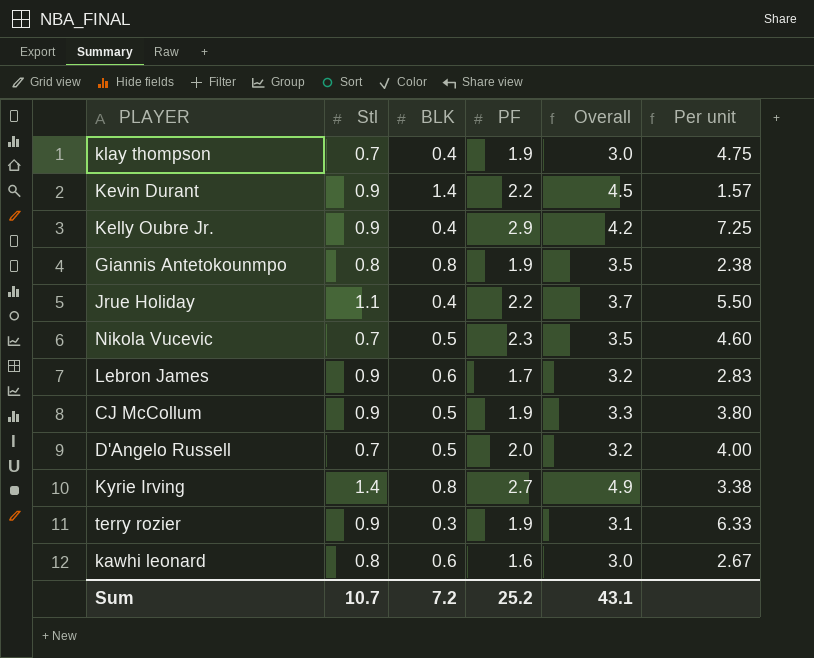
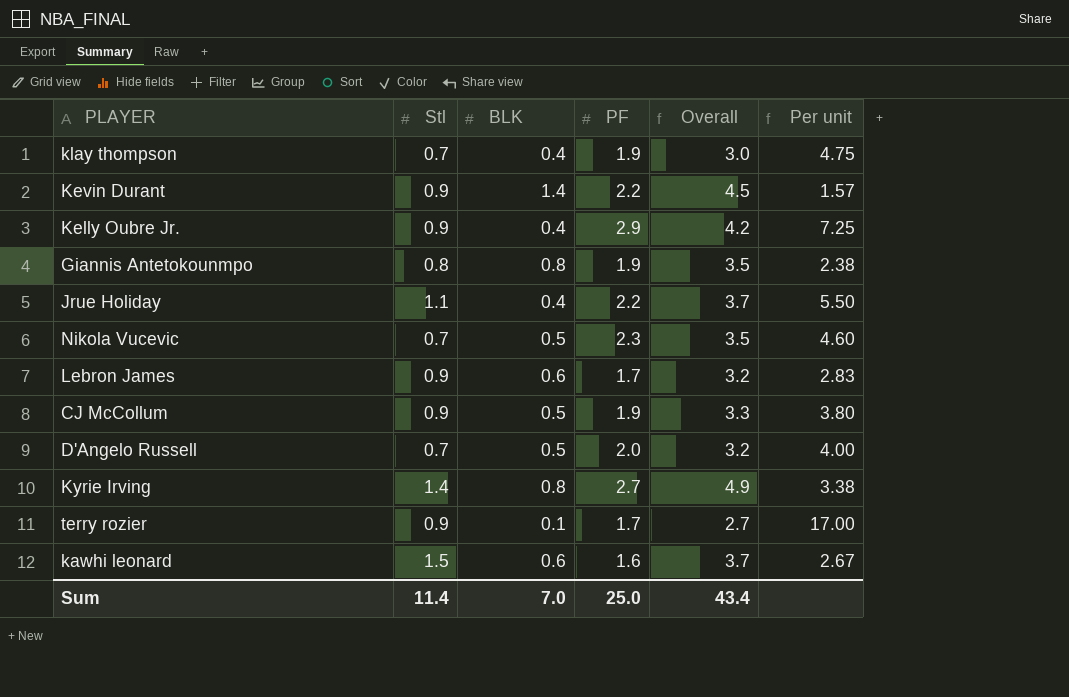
terry rozier | BLK: 0.3 -> 0.1
terry rozier | PF: 1.9 -> 1.7
terry rozier | Overall: 3.1 -> 2.7
terry rozier | Per unit: 6.33 -> 17.00
kawhi leonard | Stl: 0.8 -> 1.5
kawhi leonard | Overall: 3.0 -> 3.7
Sum | Stl: 10.7 -> 11.4
Sum | BLK: 7.2 -> 7.0
Sum | PF: 25.2 -> 25.0
Sum | Overall: 43.1 -> 43.4

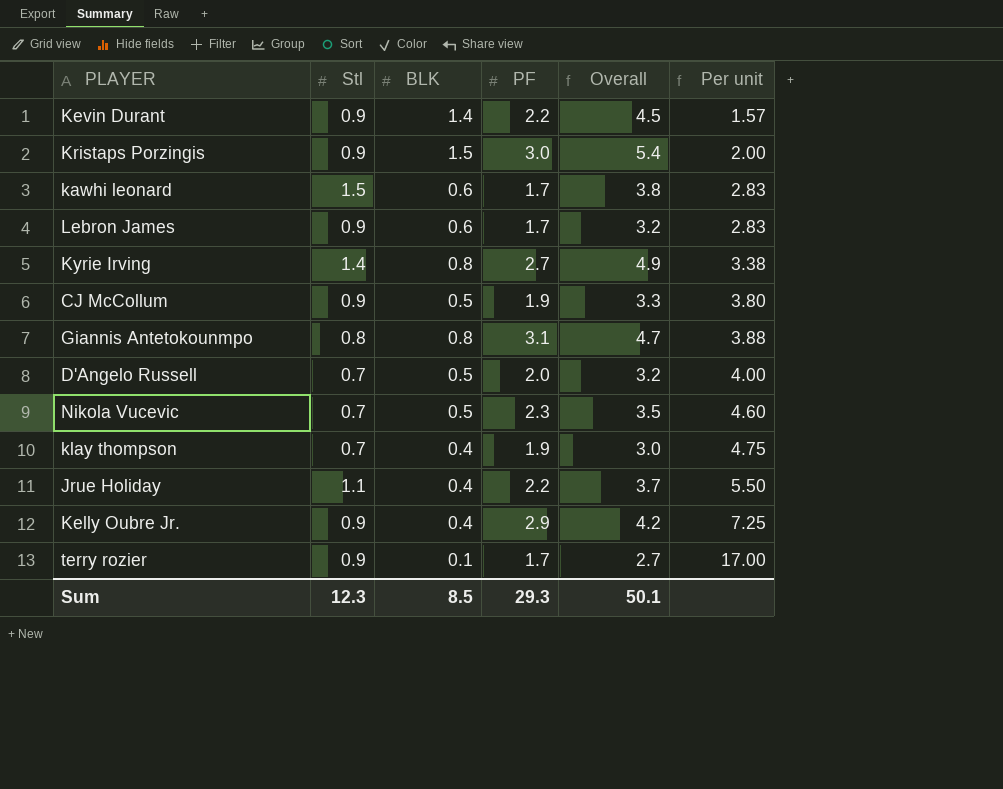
row order: none -> Per unit ascending
row Kristaps Porzingis: none -> 0.9 | 1.5 | 3.0 | 5.4 | 2.00
kawhi leonard | PF: 1.6 -> 1.7
kawhi leonard | Overall: 3.7 -> 3.8
kawhi leonard | Per unit: 2.67 -> 2.83
Giannis Antetokounmpo | PF: 1.9 -> 3.1
Giannis Antetokounmpo | Overall: 3.5 -> 4.7
Giannis Antetokounmpo | Per unit: 2.38 -> 3.88
Sum | Stl: 11.4 -> 12.3
Sum | BLK: 7.0 -> 8.5
Sum | PF: 25.0 -> 29.3
Sum | Overall: 43.4 -> 50.1

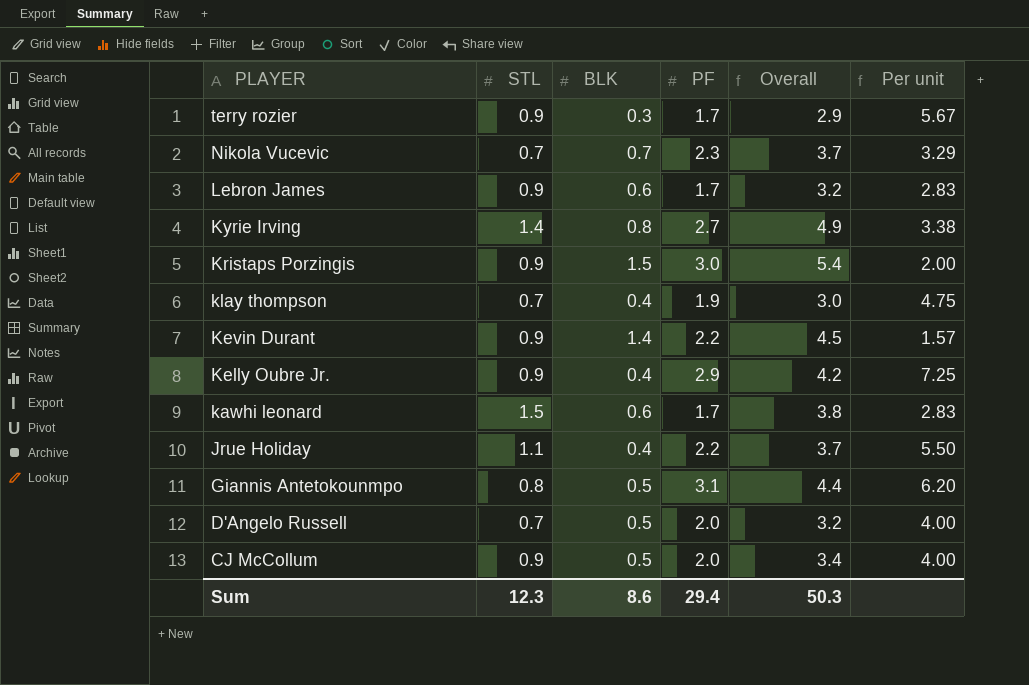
row order: Per unit ascending -> PLAYER descending
column name: Stl -> STL
terry rozier | BLK: 0.1 -> 0.3
terry rozier | Overall: 2.7 -> 2.9
terry rozier | Per unit: 17.00 -> 5.67
Nikola Vucevic | BLK: 0.5 -> 0.7
Nikola Vucevic | Overall: 3.5 -> 3.7
Nikola Vucevic | Per unit: 4.60 -> 3.29
Giannis Antetokounmpo | BLK: 0.8 -> 0.5
Giannis Antetokounmpo | Overall: 4.7 -> 4.4
Giannis Antetokounmpo | Per unit: 3.88 -> 6.20
CJ McCollum | PF: 1.9 -> 2.0
CJ McCollum | Overall: 3.3 -> 3.4
CJ McCollum | Per unit: 3.80 -> 4.00
Sum | BLK: 8.5 -> 8.6
Sum | PF: 29.3 -> 29.4
Sum | Overall: 50.1 -> 50.3

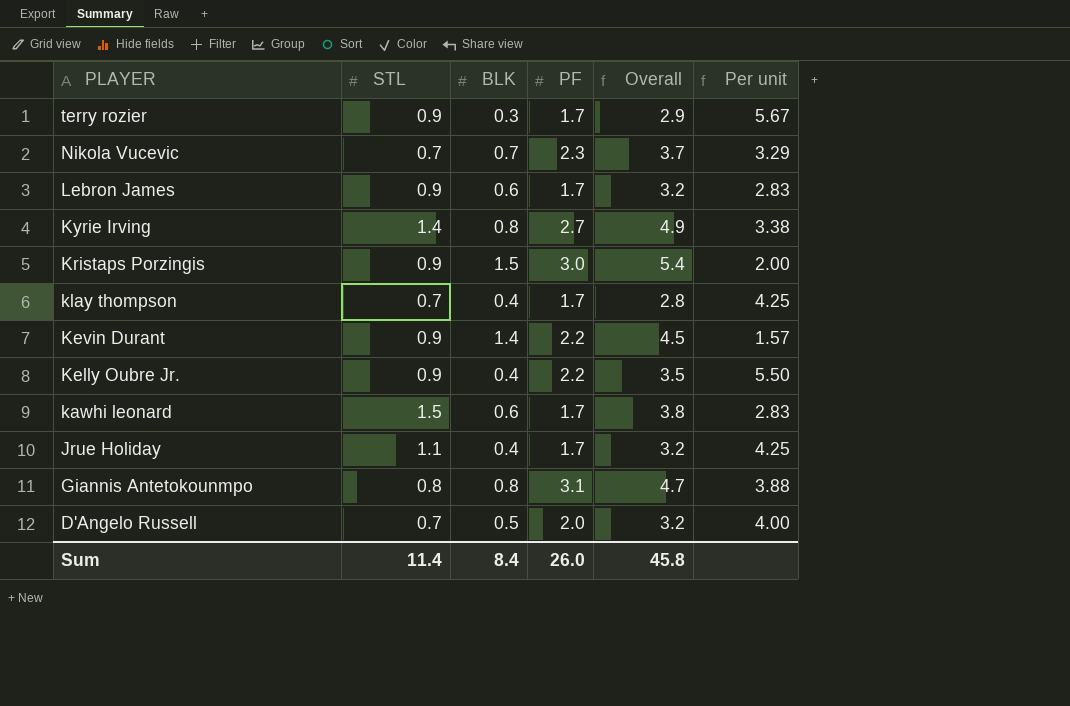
row CJ McCollum: 0.9 | 0.5 | 2.0 | 3.4 | 4.00 -> none
klay thompson | PF: 1.9 -> 1.7
klay thompson | Overall: 3.0 -> 2.8
klay thompson | Per unit: 4.75 -> 4.25
Kelly Oubre Jr. | PF: 2.9 -> 2.2
Kelly Oubre Jr. | Overall: 4.2 -> 3.5
Kelly Oubre Jr. | Per unit: 7.25 -> 5.50
Jrue Holiday | PF: 2.2 -> 1.7
Jrue Holiday | Overall: 3.7 -> 3.2
Jrue Holiday | Per unit: 5.50 -> 4.25
Giannis Antetokounmpo | BLK: 0.5 -> 0.8
Giannis Antetokounmpo | Overall: 4.4 -> 4.7
Giannis Antetokounmpo | Per unit: 6.20 -> 3.88
Sum | STL: 12.3 -> 11.4
Sum | BLK: 8.6 -> 8.4
Sum | PF: 29.4 -> 26.0
Sum | Overall: 50.3 -> 45.8

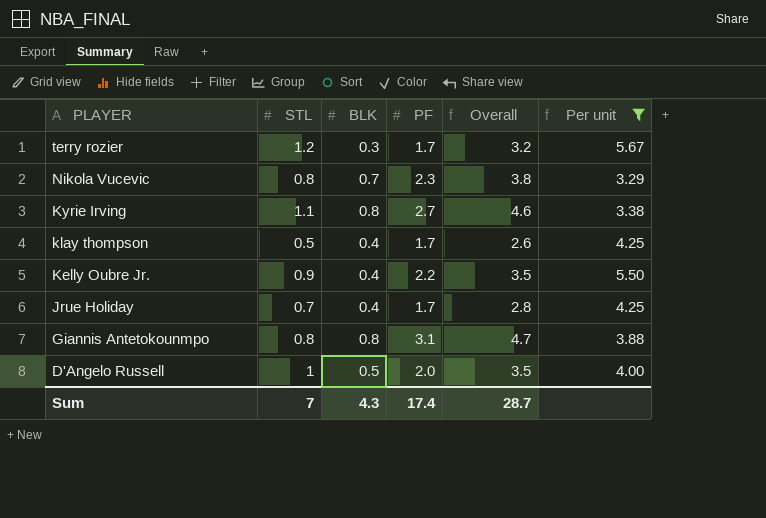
filter: none -> Per unit >= 3.29
terry rozier | STL: 0.9 -> 1.2
terry rozier | Overall: 2.9 -> 3.2
Nikola Vucevic | STL: 0.7 -> 0.8
Nikola Vucevic | Overall: 3.7 -> 3.8
Kyrie Irving | STL: 1.4 -> 1.1
Kyrie Irving | Overall: 4.9 -> 4.6
klay thompson | STL: 0.7 -> 0.5
klay thompson | Overall: 2.8 -> 2.6
Jrue Holiday | STL: 1.1 -> 0.7
Jrue Holiday | Overall: 3.2 -> 2.8
D'Angelo Russell | STL: 0.7 -> 1
D'Angelo Russell | Overall: 3.2 -> 3.5
Sum | STL: 11.4 -> 7
Sum | BLK: 8.4 -> 4.3
Sum | PF: 26.0 -> 17.4
Sum | Overall: 45.8 -> 28.7

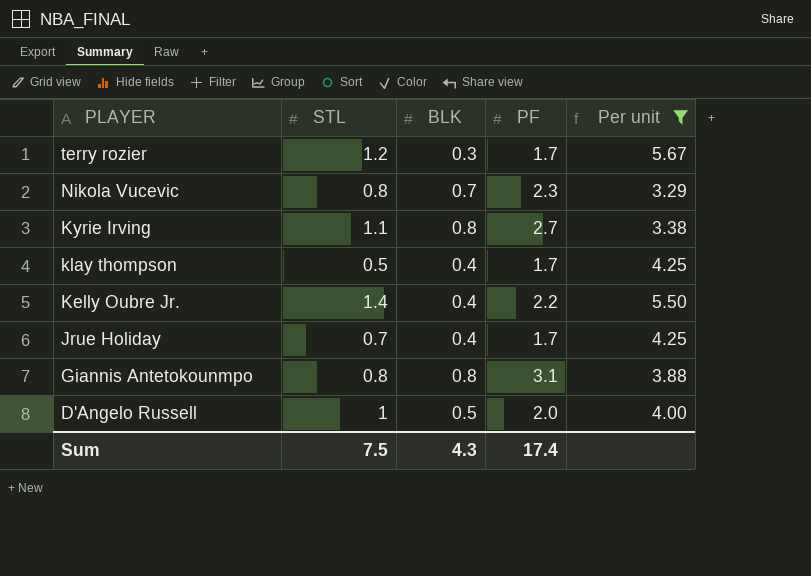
column Overall | formula: [STL] + [BLK] + [PF] -> none
Kelly Oubre Jr. | STL: 0.9 -> 1.4
Sum | STL: 7 -> 7.5

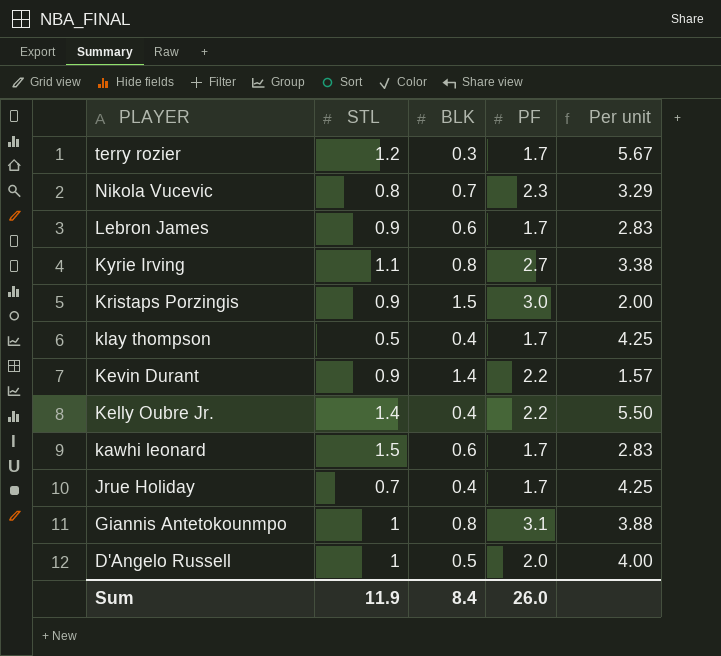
filter: Per unit >= 3.29 -> none
Giannis Antetokounmpo | STL: 0.8 -> 1
Sum | STL: 7.5 -> 11.9
Sum | BLK: 4.3 -> 8.4
Sum | PF: 17.4 -> 26.0

